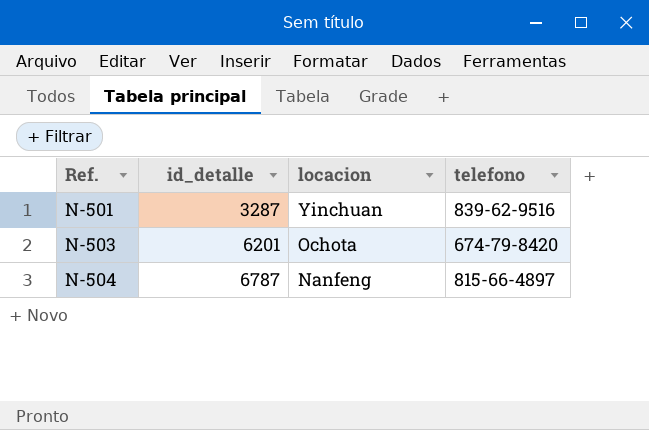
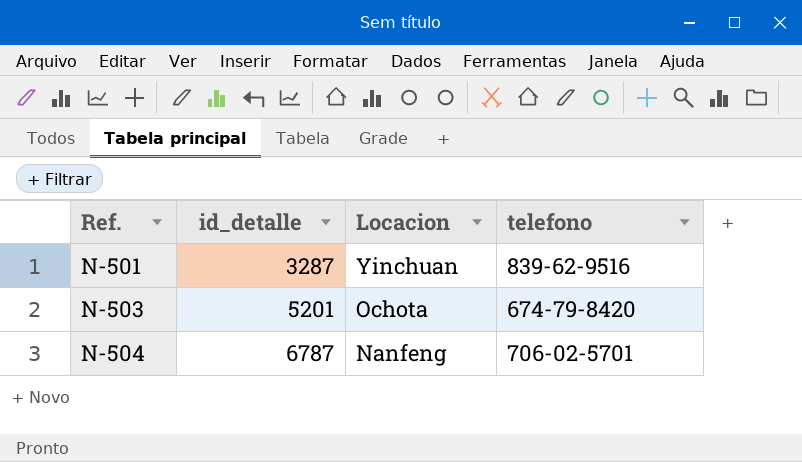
column name: locacion -> Locacion
N-503 | id_detalle: 6201 -> 5201
N-504 | telefono: 815-66-4897 -> 706-02-5701

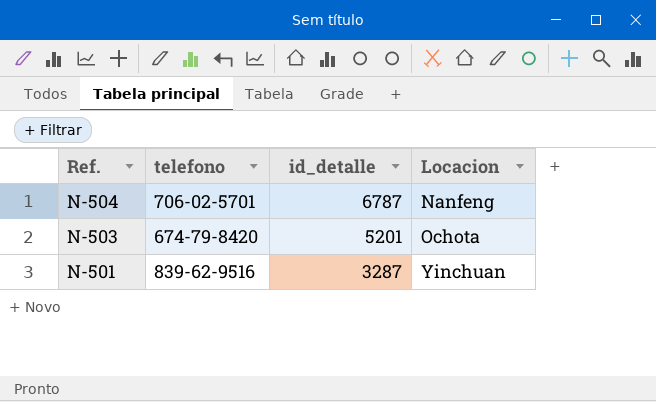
row order: Ref. ascending -> Ref. descending
column telefono | position: 4 -> 2

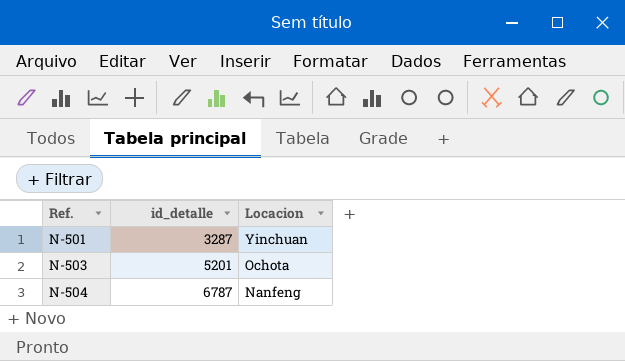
row order: Ref. descending -> Ref. ascending
column telefono | position: 2 -> none

